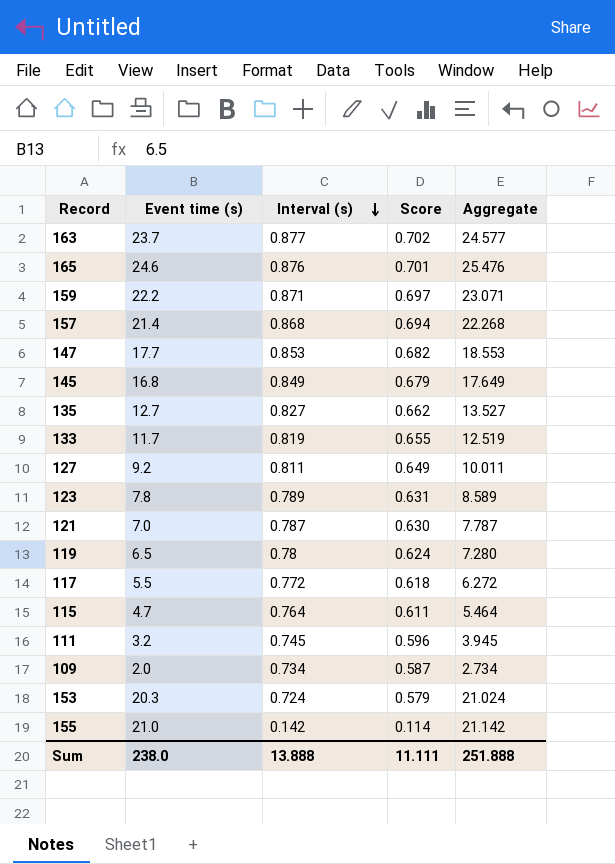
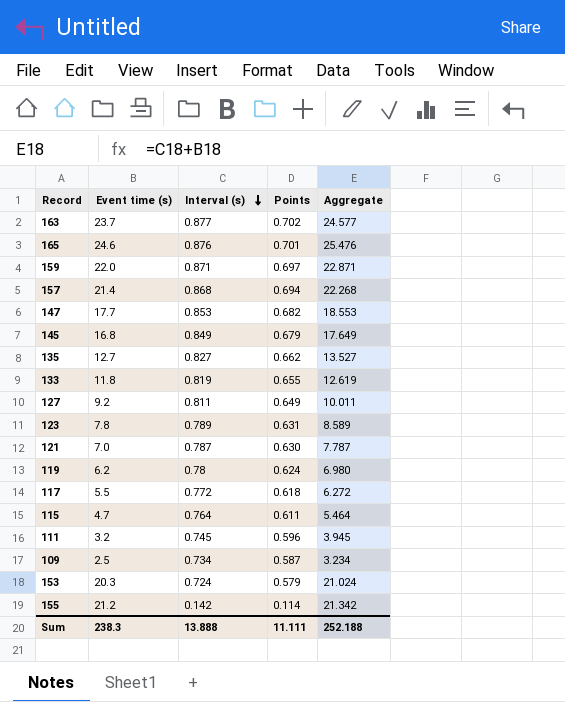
column name: Score -> Points
159 | Event time (s): 22.2 -> 22.0
159 | Aggregate: 23.071 -> 22.871
133 | Event time (s): 11.7 -> 11.8
133 | Aggregate: 12.519 -> 12.619
119 | Event time (s): 6.5 -> 6.2
119 | Aggregate: 7.280 -> 6.980
109 | Event time (s): 2.0 -> 2.5
109 | Aggregate: 2.734 -> 3.234
155 | Event time (s): 21.0 -> 21.2
155 | Aggregate: 21.142 -> 21.342
Sum | Event time (s): 238.0 -> 238.3
Sum | Aggregate: 251.888 -> 252.188

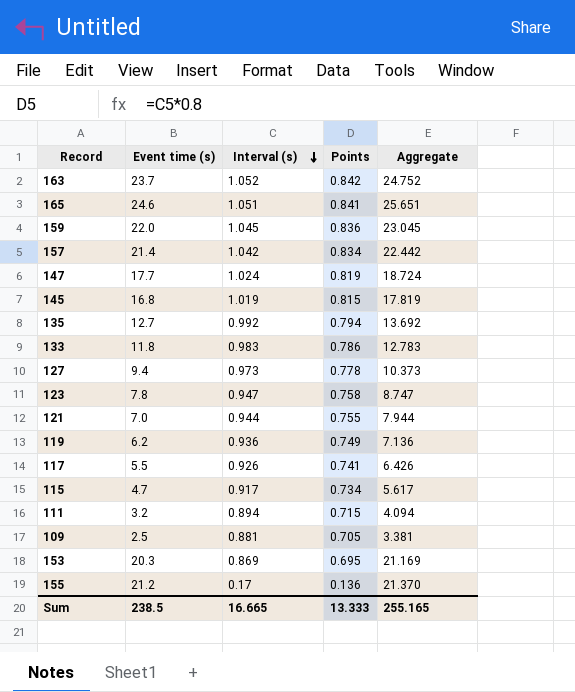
163 | Interval (s): 0.877 -> 1.052
163 | Points: 0.702 -> 0.842
163 | Aggregate: 24.577 -> 24.752
165 | Interval (s): 0.876 -> 1.051
165 | Points: 0.701 -> 0.841
165 | Aggregate: 25.476 -> 25.651
159 | Interval (s): 0.871 -> 1.045
159 | Points: 0.697 -> 0.836
159 | Aggregate: 22.871 -> 23.045
157 | Interval (s): 0.868 -> 1.042
157 | Points: 0.694 -> 0.834
157 | Aggregate: 22.268 -> 22.442
147 | Interval (s): 0.853 -> 1.024
147 | Points: 0.682 -> 0.819
147 | Aggregate: 18.553 -> 18.724
145 | Interval (s): 0.849 -> 1.019
145 | Points: 0.679 -> 0.815
145 | Aggregate: 17.649 -> 17.819
135 | Interval (s): 0.827 -> 0.992
135 | Points: 0.662 -> 0.794
135 | Aggregate: 13.527 -> 13.692
133 | Interval (s): 0.819 -> 0.983
133 | Points: 0.655 -> 0.786
133 | Aggregate: 12.619 -> 12.783
127 | Event time (s): 9.2 -> 9.4
127 | Interval (s): 0.811 -> 0.973
127 | Points: 0.649 -> 0.778
127 | Aggregate: 10.011 -> 10.373
123 | Interval (s): 0.789 -> 0.947
123 | Points: 0.631 -> 0.758
123 | Aggregate: 8.589 -> 8.747
121 | Interval (s): 0.787 -> 0.944
121 | Points: 0.630 -> 0.755
121 | Aggregate: 7.787 -> 7.944
119 | Interval (s): 0.78 -> 0.936
119 | Points: 0.624 -> 0.749
119 | Aggregate: 6.980 -> 7.136
117 | Interval (s): 0.772 -> 0.926
117 | Points: 0.618 -> 0.741
117 | Aggregate: 6.272 -> 6.426
115 | Interval (s): 0.764 -> 0.917
115 | Points: 0.611 -> 0.734
115 | Aggregate: 5.464 -> 5.617
111 | Interval (s): 0.745 -> 0.894
111 | Points: 0.596 -> 0.715
111 | Aggregate: 3.945 -> 4.094
109 | Interval (s): 0.734 -> 0.881
109 | Points: 0.587 -> 0.705
109 | Aggregate: 3.234 -> 3.381
153 | Interval (s): 0.724 -> 0.869
153 | Points: 0.579 -> 0.695
153 | Aggregate: 21.024 -> 21.169
155 | Interval (s): 0.142 -> 0.17
155 | Points: 0.114 -> 0.136
155 | Aggregate: 21.342 -> 21.370
Sum | Event time (s): 238.3 -> 238.5
Sum | Interval (s): 13.888 -> 16.665
Sum | Points: 11.111 -> 13.333
Sum | Aggregate: 252.188 -> 255.165

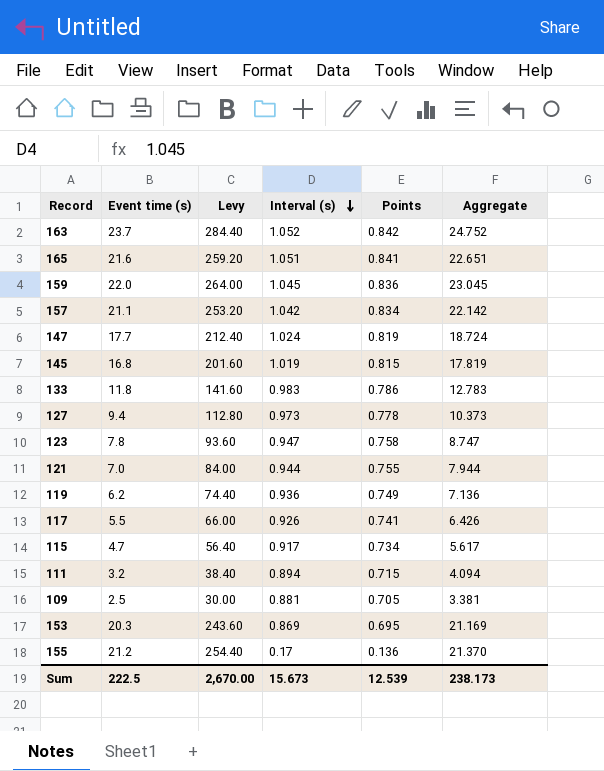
column Levy | formula: none -> [Event time (s)] * 12
row 135: 12.7 | 0.992 | 0.794 | 13.692 -> none
165 | Event time (s): 24.6 -> 21.6
165 | Aggregate: 25.651 -> 22.651
157 | Event time (s): 21.4 -> 21.1
157 | Aggregate: 22.442 -> 22.142
Sum | Event time (s): 238.5 -> 222.5
Sum | Interval (s): 16.665 -> 15.673
Sum | Points: 13.333 -> 12.539
Sum | Aggregate: 255.165 -> 238.173

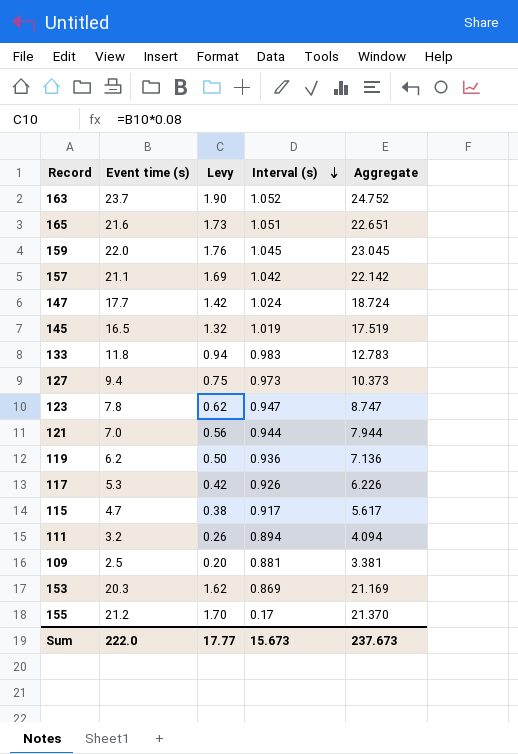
column Points | formula: [Interval (s)] * 0.8 -> none
column Levy | formula: [Event time (s)] * 12 -> [Event time (s)] * 0.08
145 | Event time (s): 16.8 -> 16.5
145 | Aggregate: 17.819 -> 17.519
117 | Event time (s): 5.5 -> 5.3
117 | Aggregate: 6.426 -> 6.226
Sum | Event time (s): 222.5 -> 222.0
Sum | Levy: 2,670.00 -> 17.77
Sum | Aggregate: 238.173 -> 237.673

